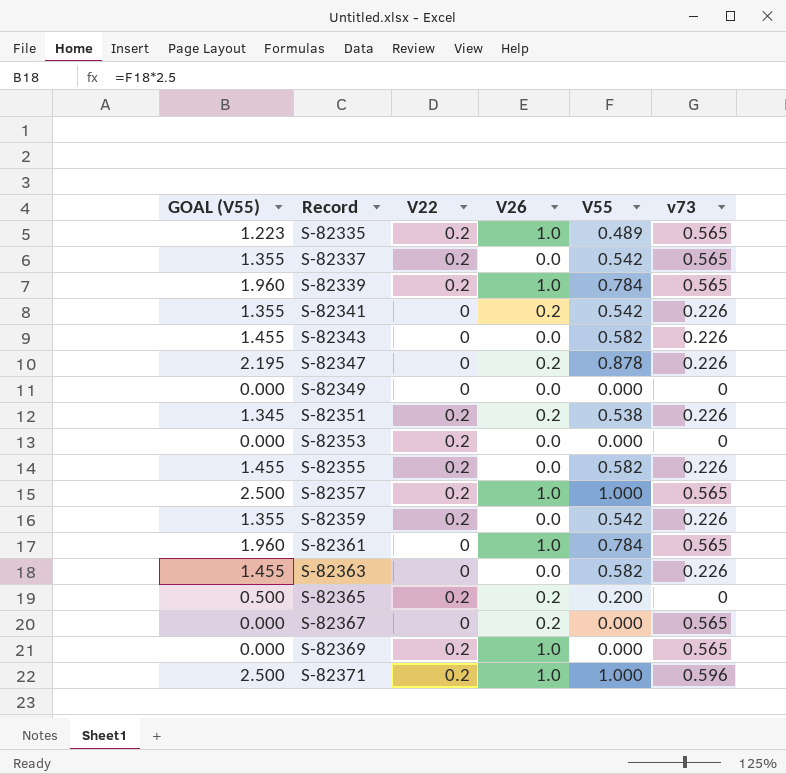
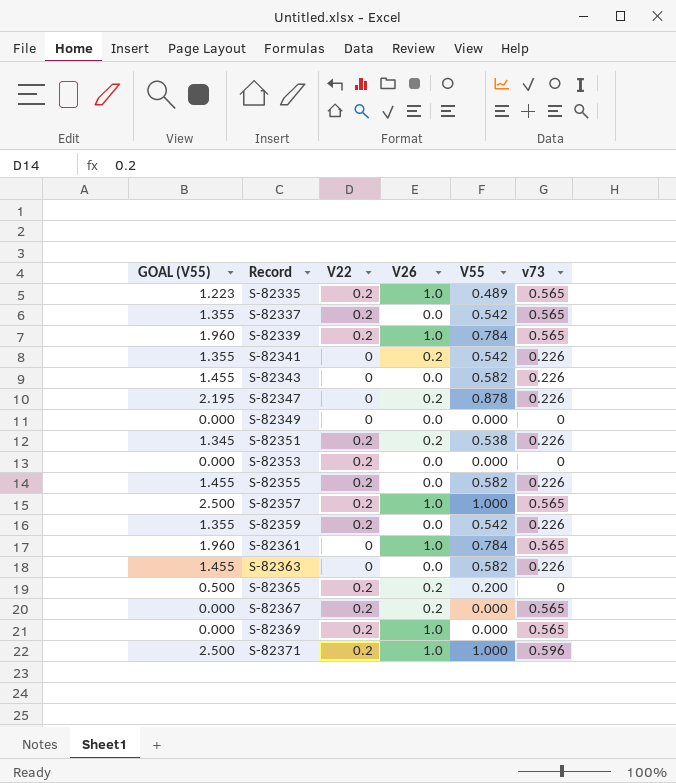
S-82367 | V22: 0 -> 0.2

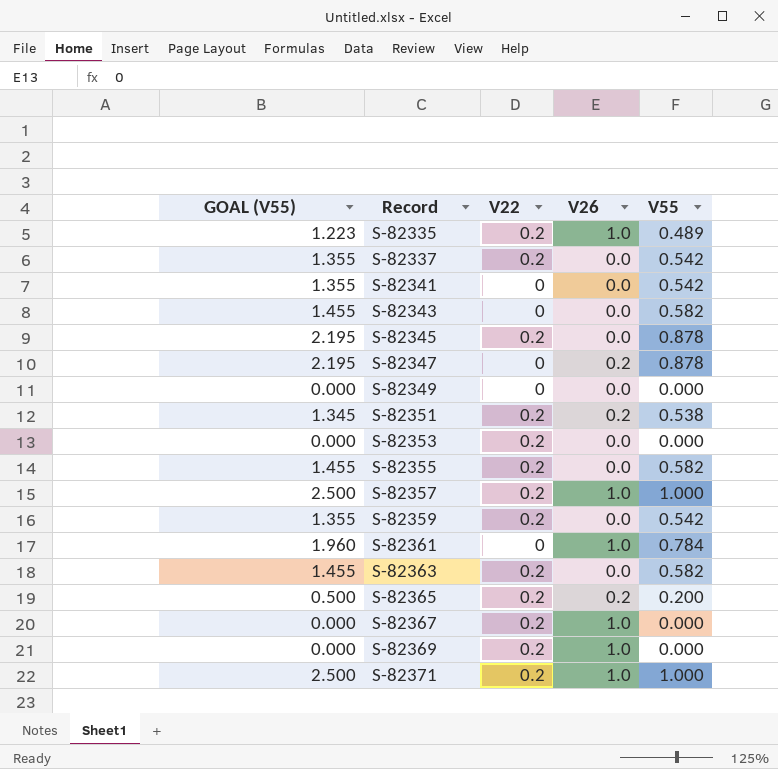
column v73 | position: 6 -> none
row S-82339: 1.960 | 0.2 | 1.0 | 0.784 | 0.565 -> none
S-82341 | V26: 0.2 -> 0.0
row S-82345: none -> 2.195 | 0.2 | 0.0 | 0.878
S-82363 | V22: 0 -> 0.2
S-82367 | V26: 0.2 -> 1.0

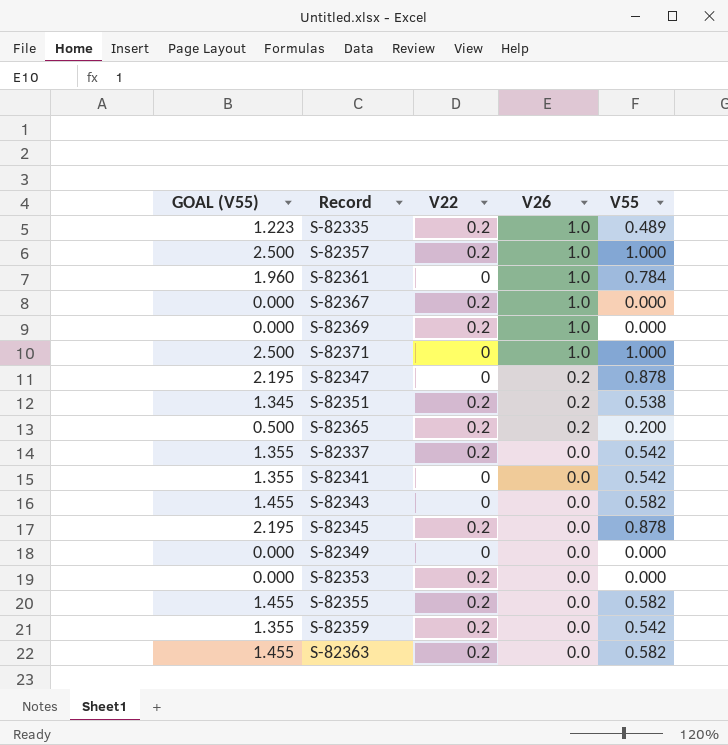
row order: Record ascending -> V26 descending
S-82371 | V22: 0.2 -> 0

